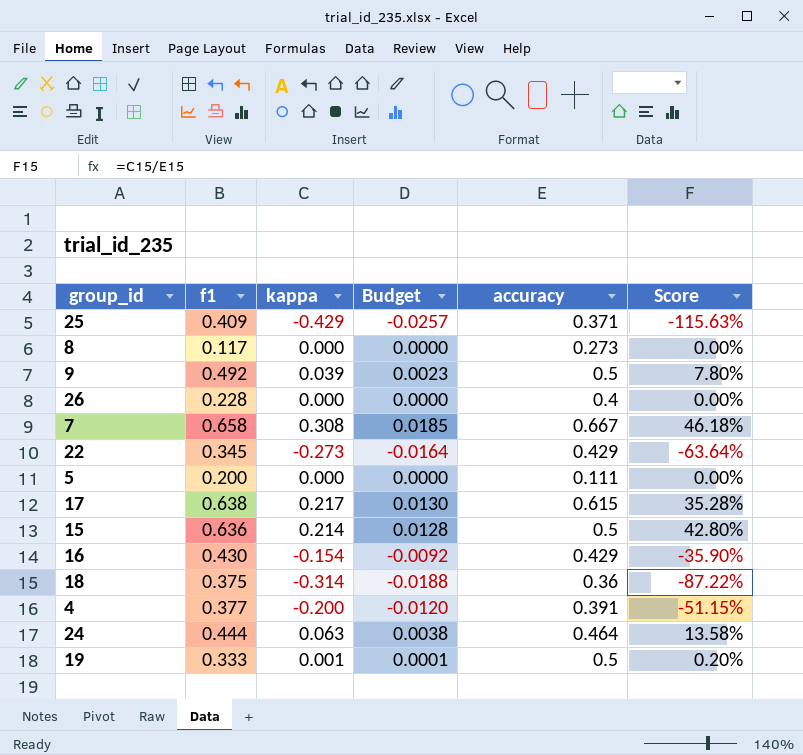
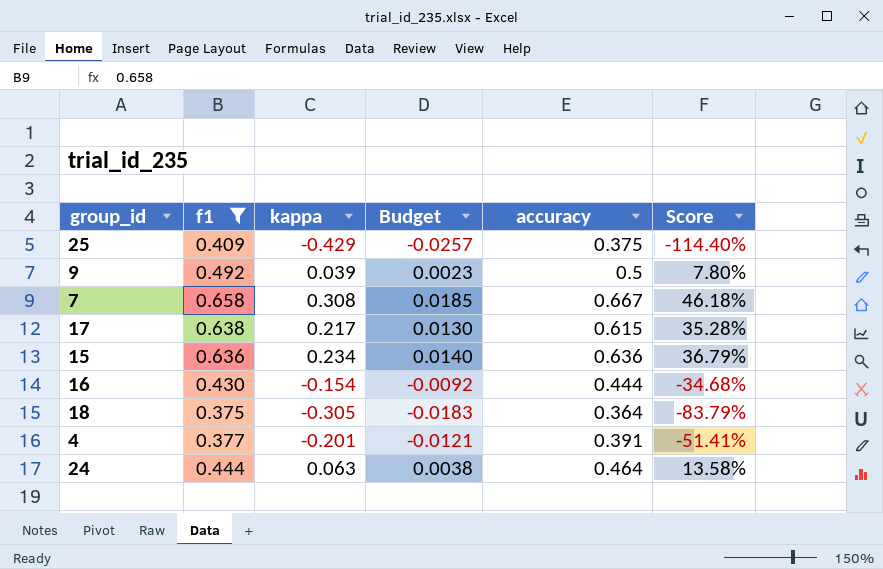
filter: none -> f1 >= 0.375
25 | accuracy: 0.371 -> 0.375
25 | Score: -115.63% -> -114.40%
15 | kappa: 0.214 -> 0.234
15 | Budget: 0.0128 -> 0.0140
15 | accuracy: 0.5 -> 0.636
15 | Score: 42.80% -> 36.79%
16 | accuracy: 0.429 -> 0.444
16 | Score: -35.90% -> -34.68%
18 | kappa: -0.314 -> -0.305
18 | Budget: -0.0188 -> -0.0183
18 | accuracy: 0.36 -> 0.364
18 | Score: -87.22% -> -83.79%
4 | kappa: -0.200 -> -0.201
4 | Budget: -0.0120 -> -0.0121
4 | Score: -51.15% -> -51.41%

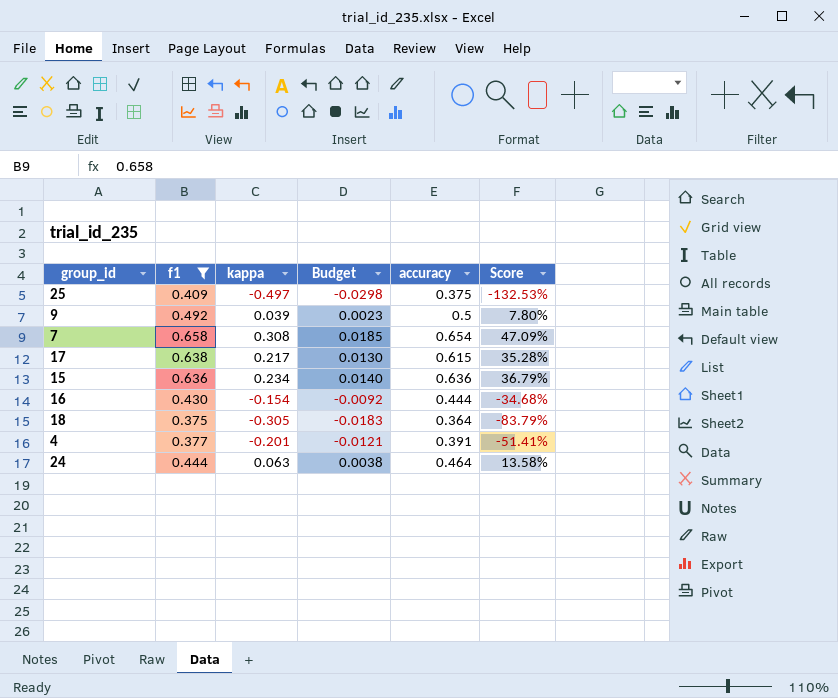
25 | kappa: -0.429 -> -0.497
25 | Budget: -0.0257 -> -0.0298
25 | Score: -114.40% -> -132.53%
7 | accuracy: 0.667 -> 0.654
7 | Score: 46.18% -> 47.09%

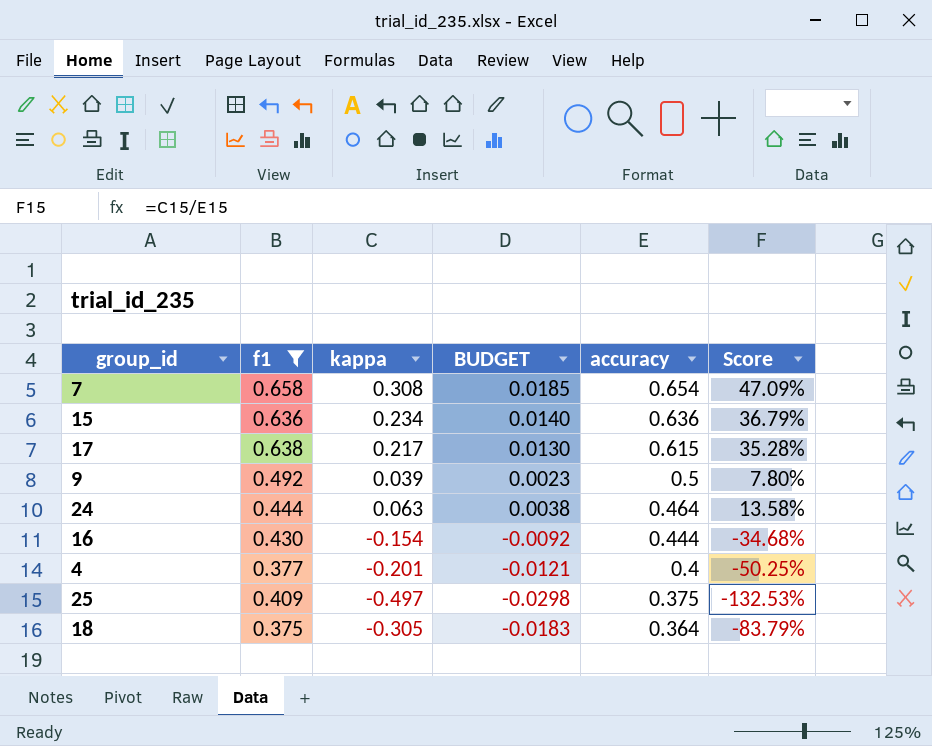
row order: none -> accuracy descending
column name: Budget -> BUDGET
4 | accuracy: 0.391 -> 0.4
4 | Score: -51.41% -> -50.25%

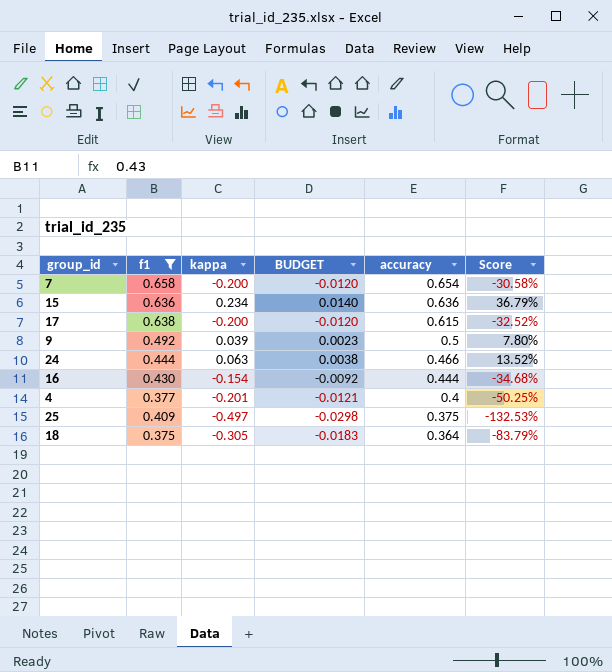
7 | kappa: 0.308 -> -0.200
7 | BUDGET: 0.0185 -> -0.0120
7 | Score: 47.09% -> -30.58%
17 | kappa: 0.217 -> -0.200
17 | BUDGET: 0.0130 -> -0.0120
17 | Score: 35.28% -> -32.52%
24 | accuracy: 0.464 -> 0.466
24 | Score: 13.58% -> 13.52%

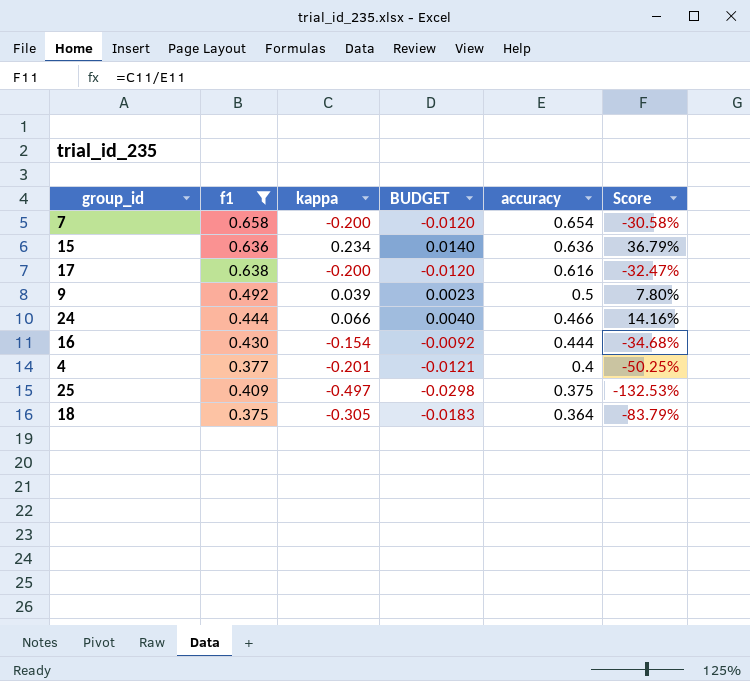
17 | accuracy: 0.615 -> 0.616
17 | Score: -32.52% -> -32.47%
24 | kappa: 0.063 -> 0.066
24 | BUDGET: 0.0038 -> 0.0040
24 | Score: 13.52% -> 14.16%

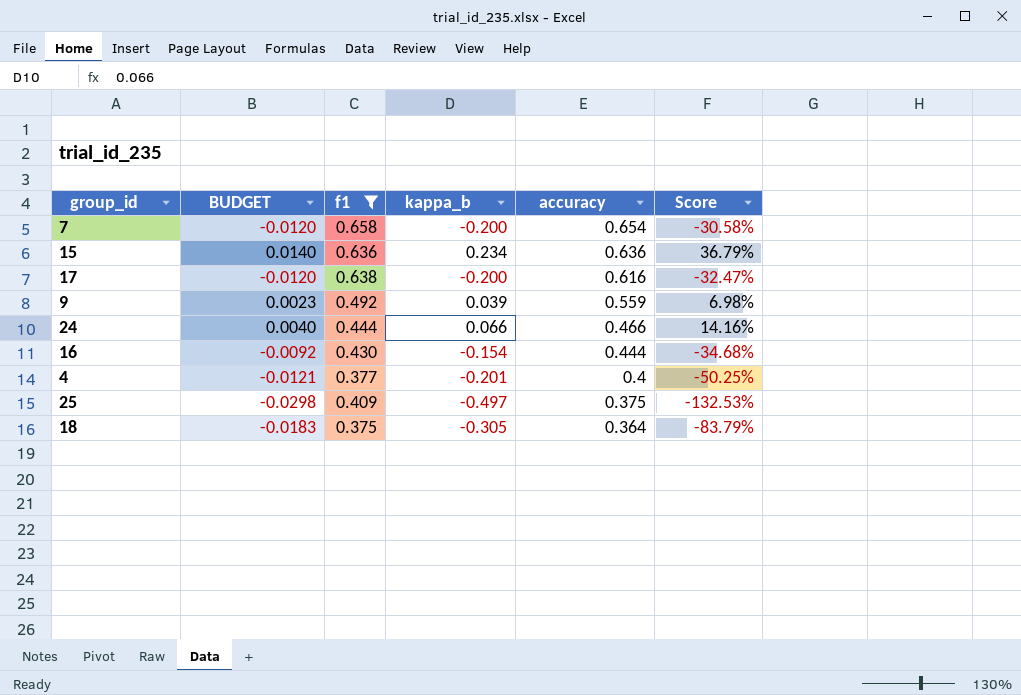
column BUDGET | position: 4 -> 2
column name: kappa -> kappa_b
9 | accuracy: 0.5 -> 0.559
9 | Score: 7.80% -> 6.98%

